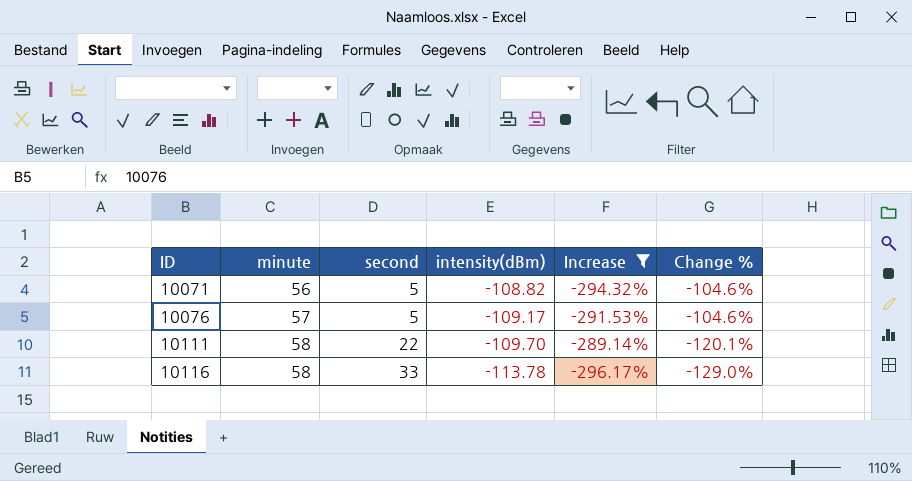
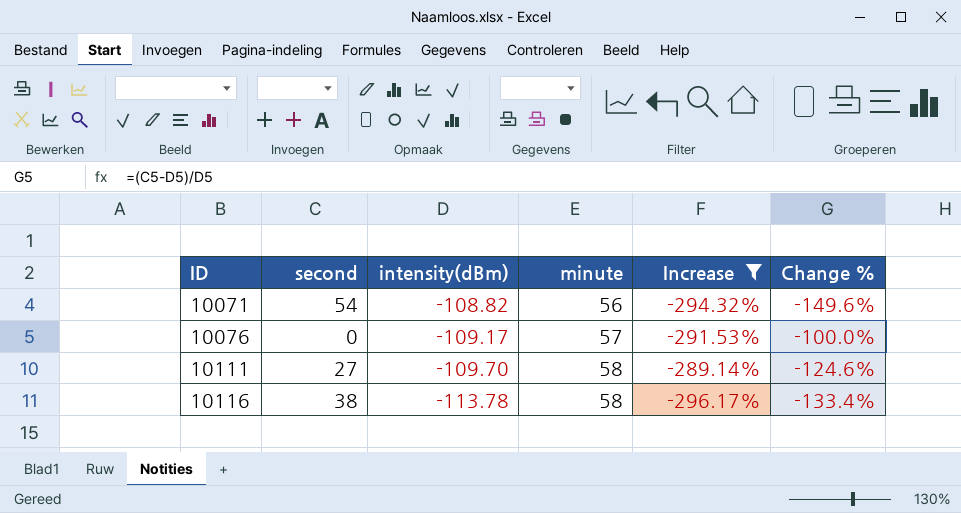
column minute | position: 2 -> 4
10071 | second: 5 -> 54
10071 | Change %: -104.6% -> -149.6%
10076 | second: 5 -> 0
10076 | Change %: -104.6% -> -100.0%
10111 | second: 22 -> 27
10111 | Change %: -120.1% -> -124.6%
10116 | second: 33 -> 38
10116 | Change %: -129.0% -> -133.4%

